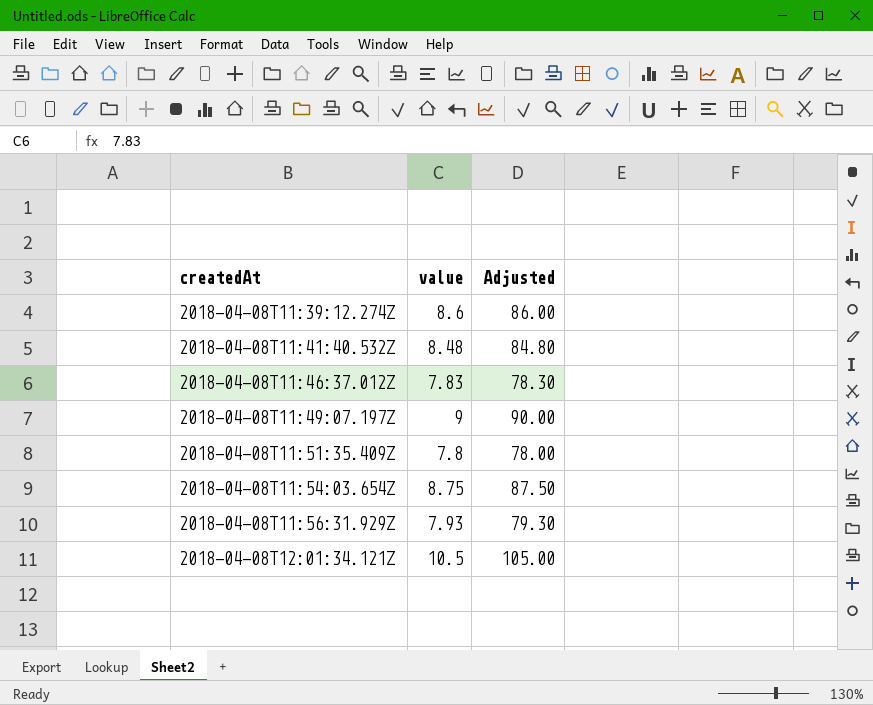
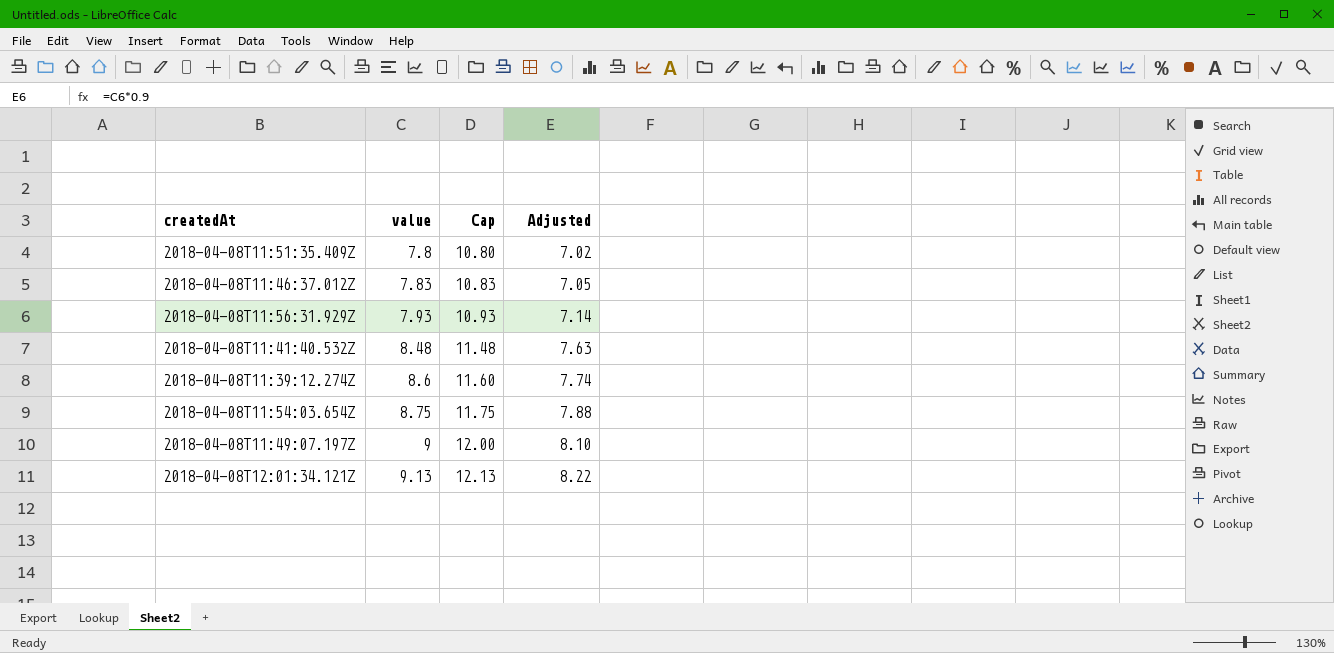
row order: createdAt ascending -> value ascending
column Cap | formula: none -> [value] + 3
column Adjusted | formula: [value] * 10 -> [value] * 0.9
2018-04-08T12:01:34.121Z | value: 10.5 -> 9.13

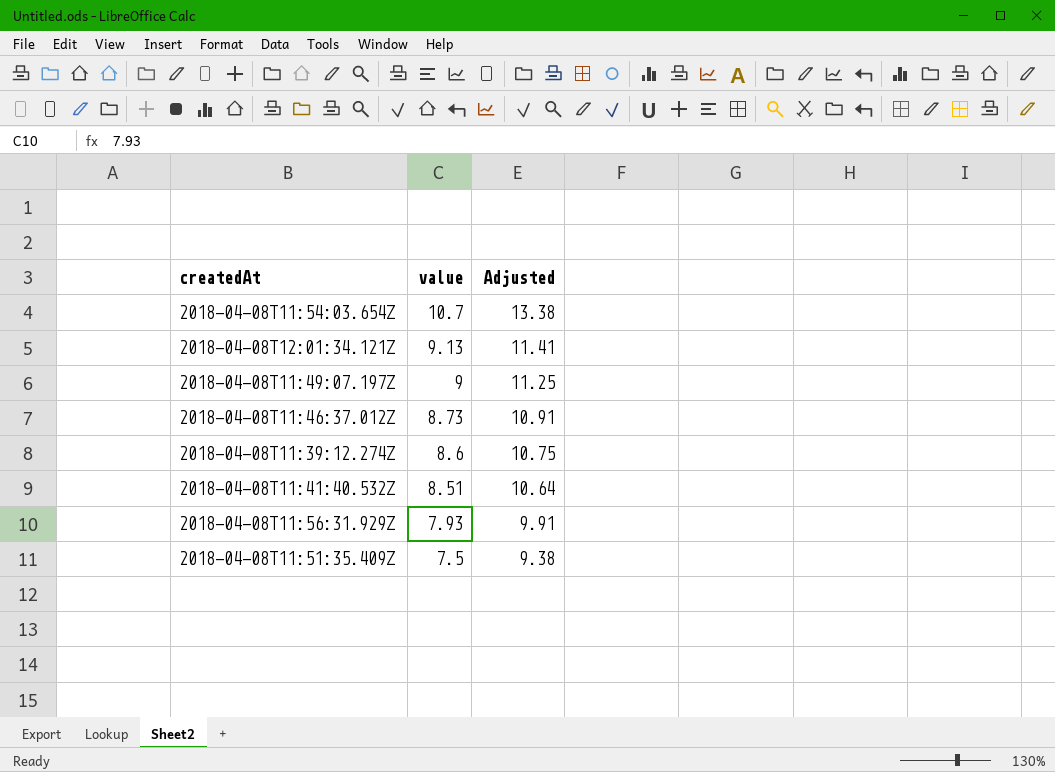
row order: value ascending -> value descending
column Cap | formula: [value] + 3 -> none
column Adjusted | formula: [value] * 0.9 -> [value] * 1.25
2018-04-08T11:54:03.654Z | value: 8.75 -> 10.7
2018-04-08T11:46:37.012Z | value: 7.83 -> 8.73
2018-04-08T11:41:40.532Z | value: 8.48 -> 8.51
2018-04-08T11:51:35.409Z | value: 7.8 -> 7.5

